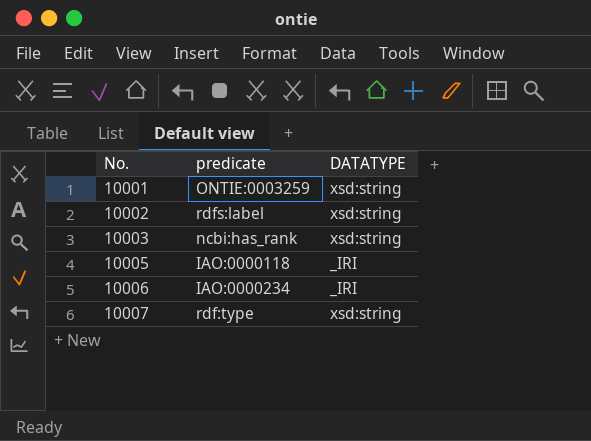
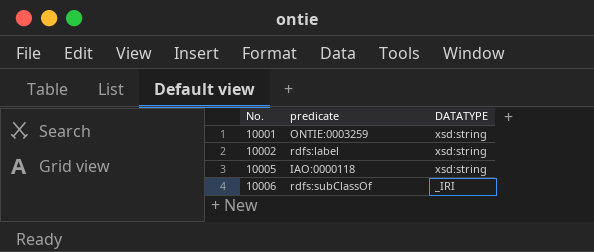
row 10003: ncbi:has_rank | xsd:string -> none
row 10007: rdf:type | xsd:string -> none
10005 | DATATYPE: _IRI -> xsd:string
10006 | predicate: IAO:0000234 -> rdfs:subClassOf

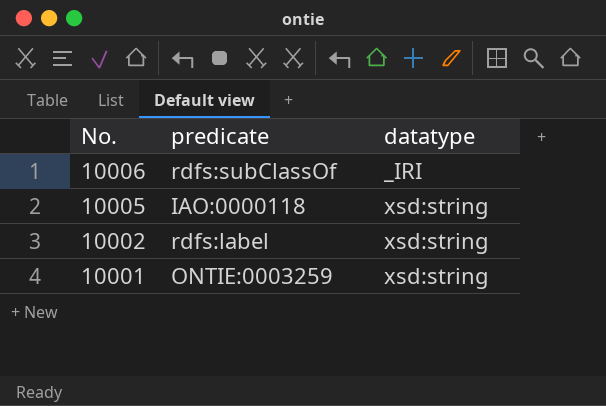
row order: No. ascending -> No. descending
column name: DATATYPE -> datatype

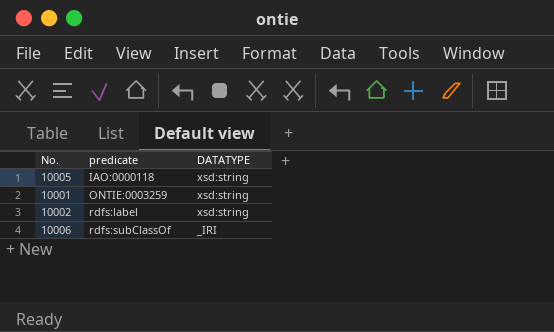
row order: No. descending -> predicate ascending
column name: datatype -> DATATYPE

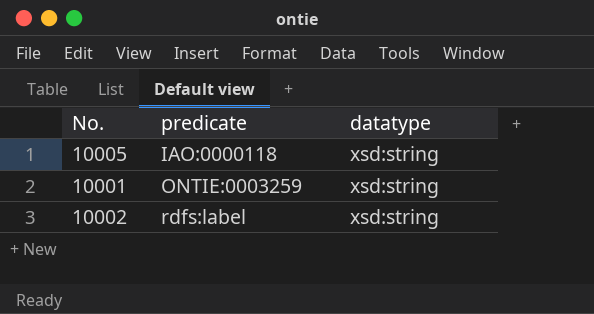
column name: DATATYPE -> datatype
row 10006: rdfs:subClassOf | _IRI -> none

